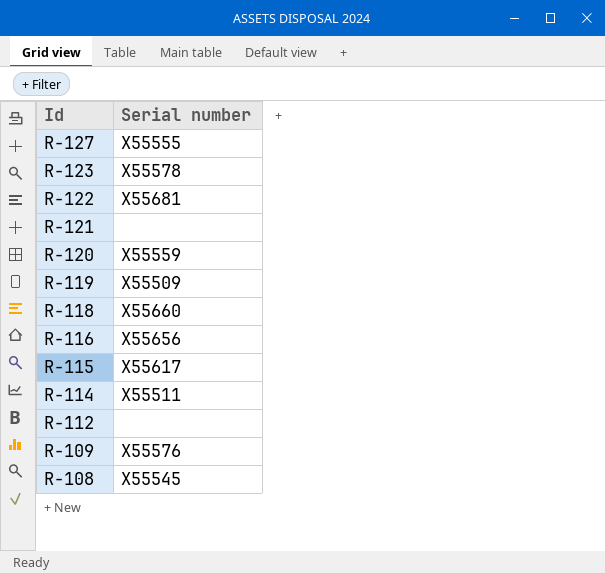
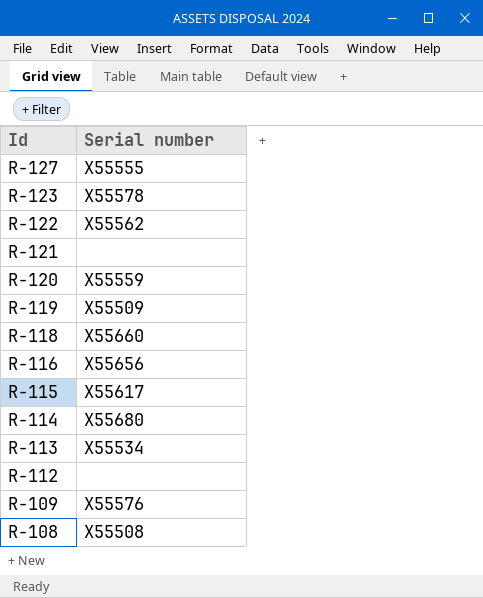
R-122 | Serial number: X55681 -> X55562
R-114 | Serial number: X55511 -> X55680
row R-113: none -> X55534
R-108 | Serial number: X55545 -> X55508

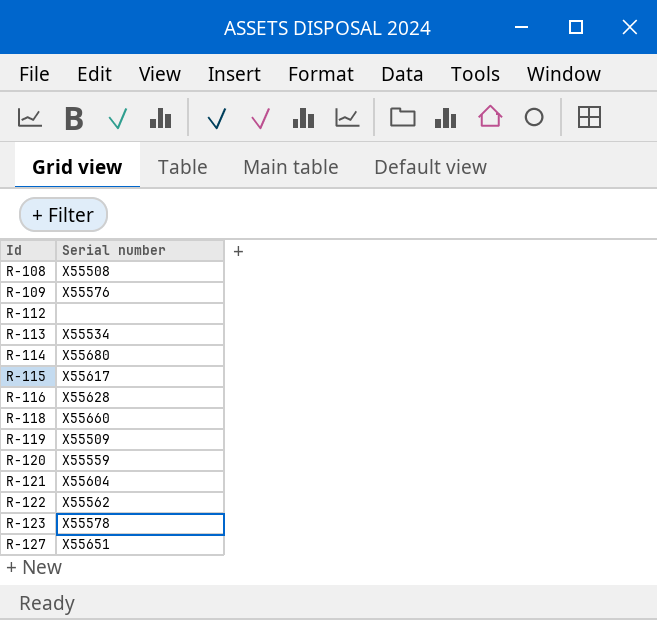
row order: Id descending -> Id ascending
R-116 | Serial number: X55656 -> X55628
R-121 | Serial number: none -> X55604
R-127 | Serial number: X55555 -> X55651

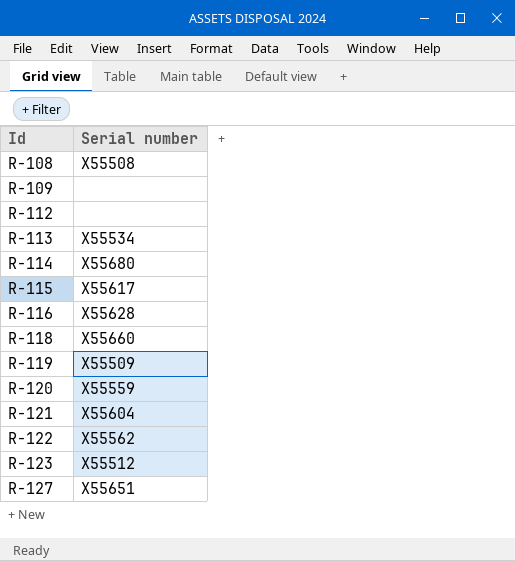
R-109 | Serial number: X55576 -> none
R-123 | Serial number: X55578 -> X55512

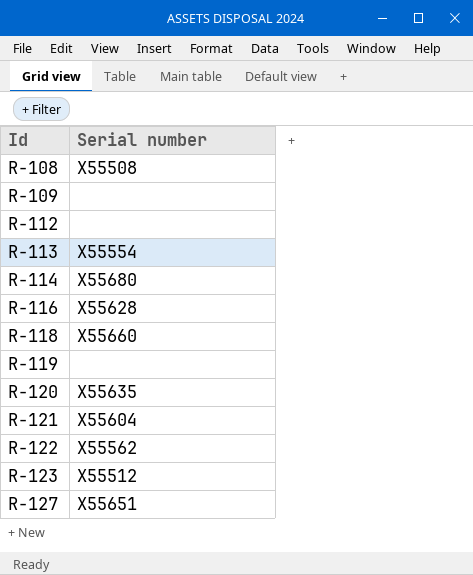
row R-115: X55617 -> none
R-113 | Serial number: X55534 -> X55554
R-119 | Serial number: X55509 -> none
R-120 | Serial number: X55559 -> X55635

